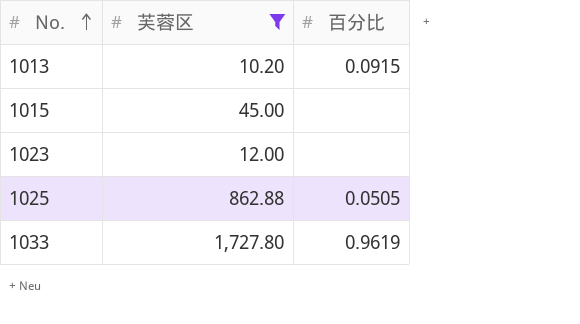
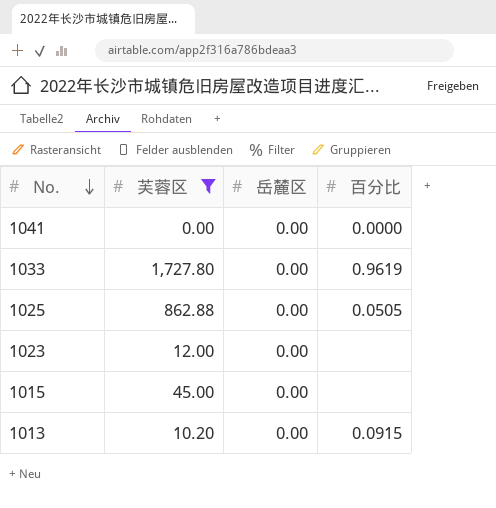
row order: No. ascending -> No. descending
column 岳麓区 | position: none -> 3
row 1041: none -> 0.00 | 0.00 | 0.0000

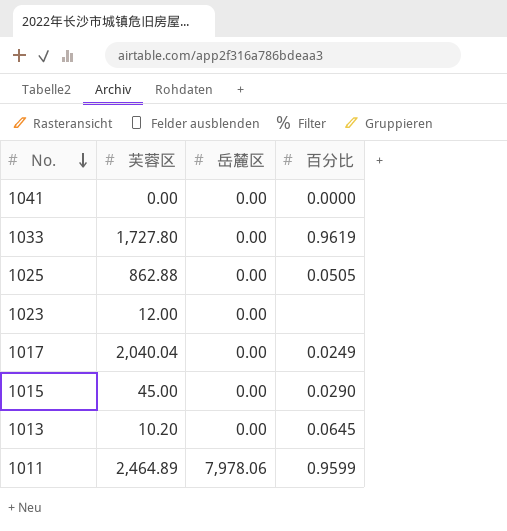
filter: 芙蓉区 <= 1,727.80 -> none
1015 | 百分比: none -> 0.0290
1013 | 百分比: 0.0915 -> 0.0645

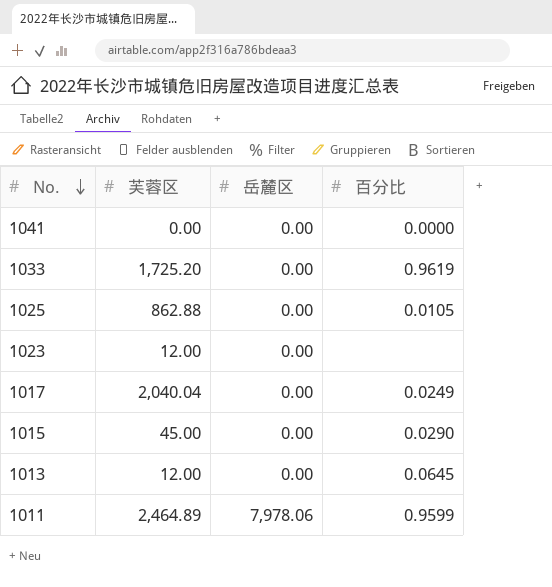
1033 | 芙蓉区: 1,727.80 -> 1,725.20
1025 | 百分比: 0.0505 -> 0.0105
1013 | 芙蓉区: 10.20 -> 12.00

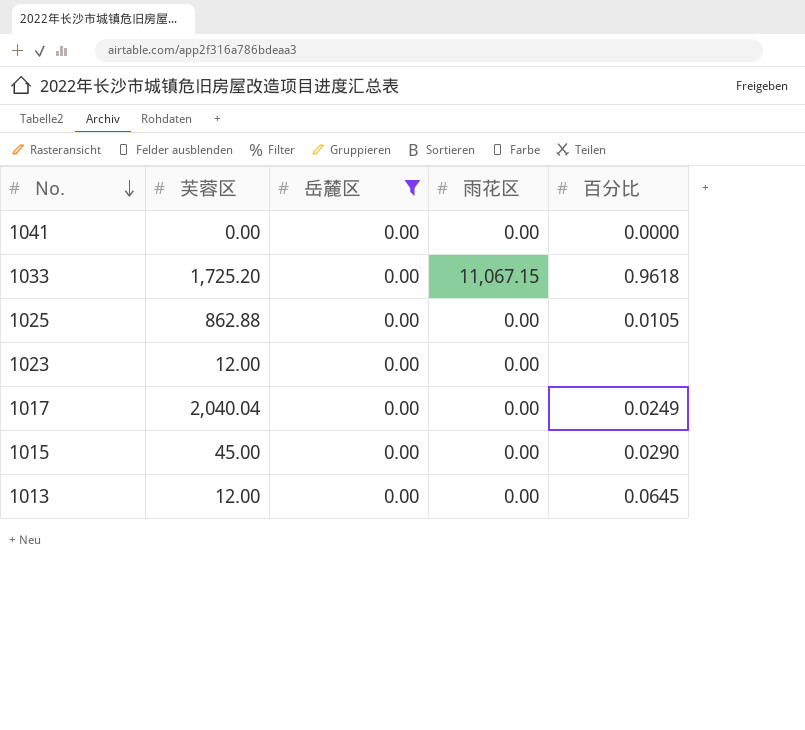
filter: none -> 岳麓区 = 0.00
column 雨花区 | position: none -> 4
1033 | 百分比: 0.9619 -> 0.9618

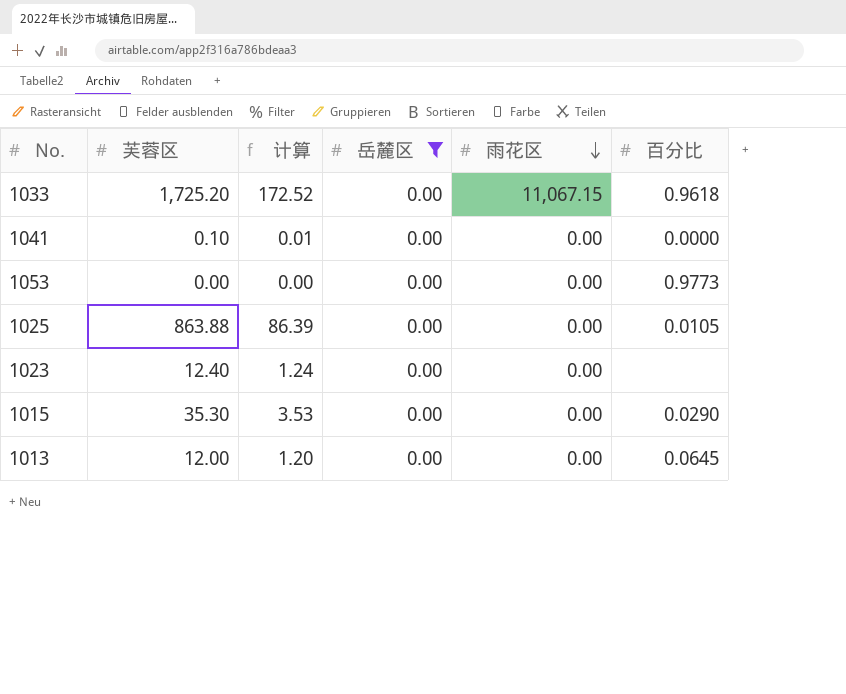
row order: No. descending -> 雨花区 descending
column 计算 | formula: none -> [芙蓉区] * 0.1
row 1017: 2,040.04 | 0.00 | 0.00 | 0.0249 -> none
1041 | 芙蓉区: 0.00 -> 0.10
row 1053: none -> 0.00 | 0.00 | 0.00 | 0.00 | 0.9773
1025 | 芙蓉区: 862.88 -> 863.88
1023 | 芙蓉区: 12.00 -> 12.40
1015 | 芙蓉区: 45.00 -> 35.30

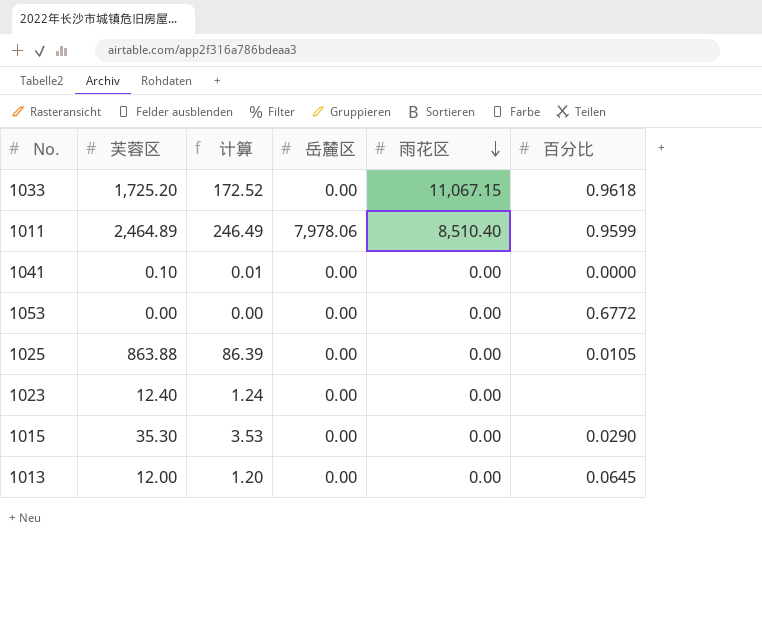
filter: 岳麓区 = 0.00 -> none
1053 | 百分比: 0.9773 -> 0.6772

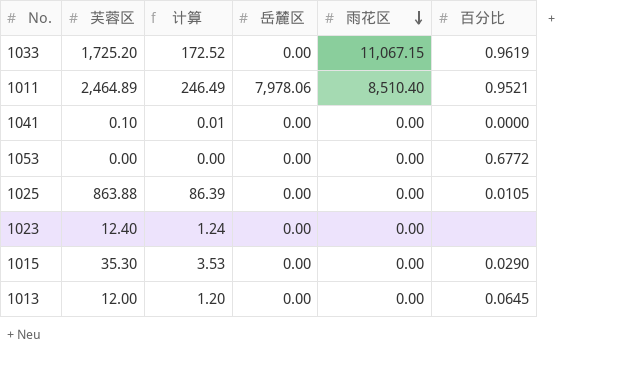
1033 | 百分比: 0.9618 -> 0.9619
1011 | 百分比: 0.9599 -> 0.9521

